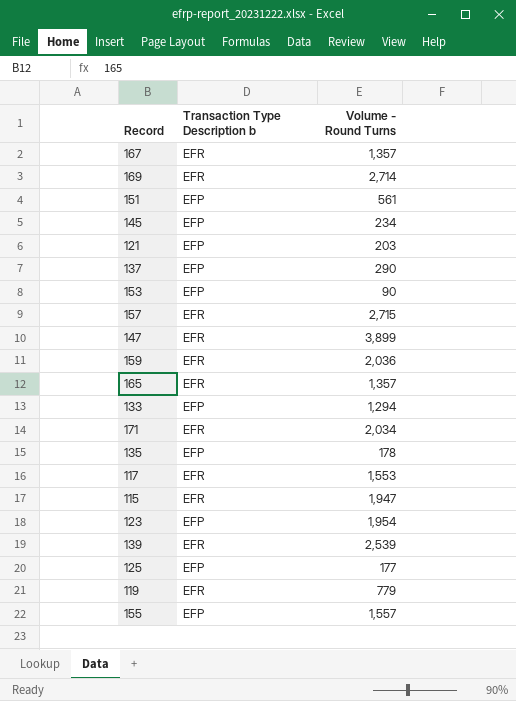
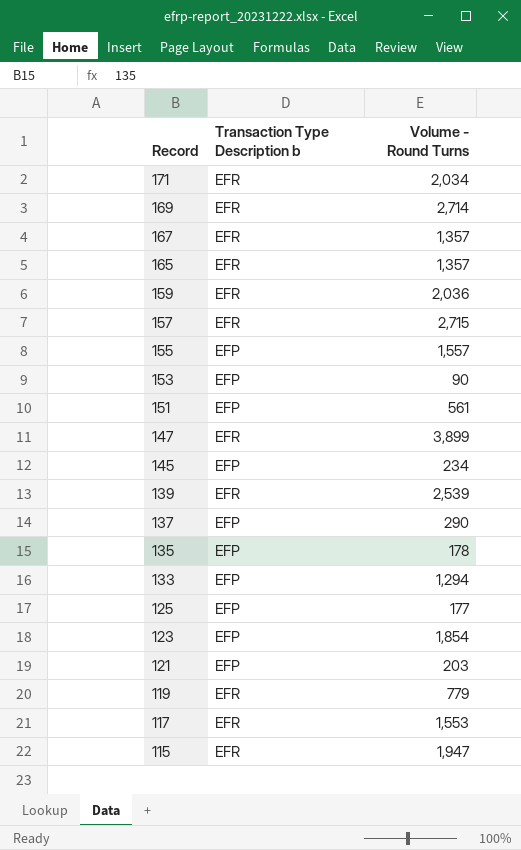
row order: none -> Record descending
123 | Volume - Round Turns: 1,954 -> 1,854

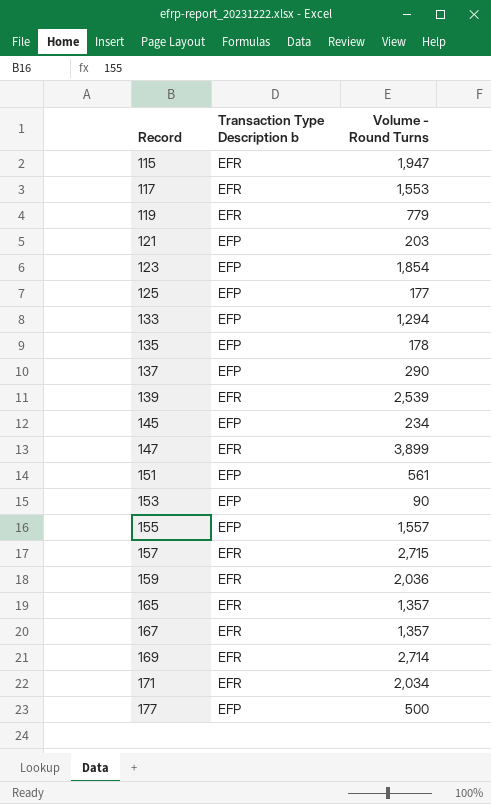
row order: Record descending -> Record ascending
row 177: none -> EFP | 500

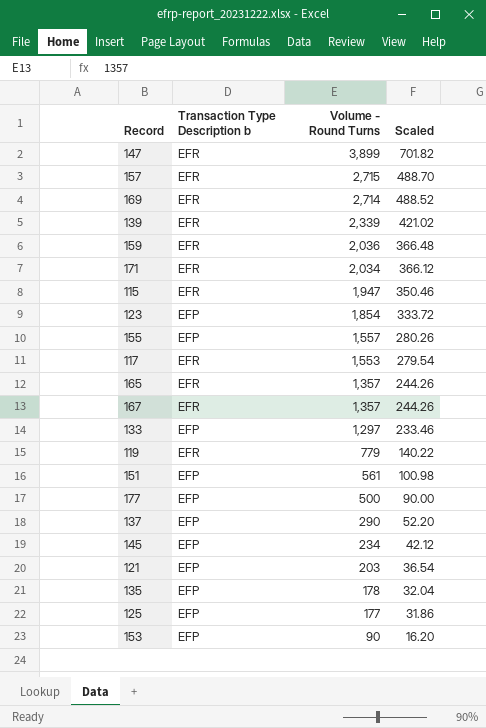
row order: Record ascending -> Volume - Round Turns descending
column Scaled | formula: none -> [Volume - Round Turns] * 0.18
139 | Volume - Round Turns: 2,539 -> 2,339
133 | Volume - Round Turns: 1,294 -> 1,297

